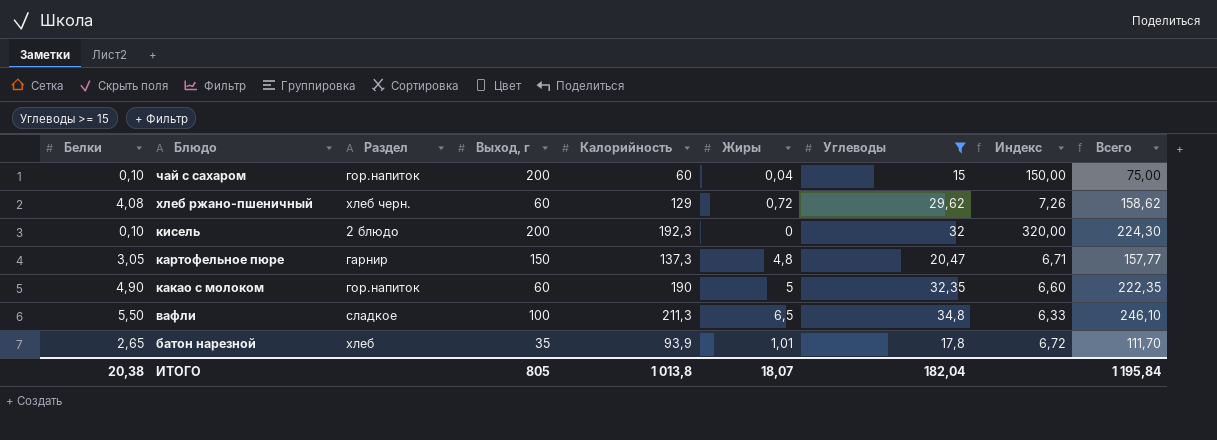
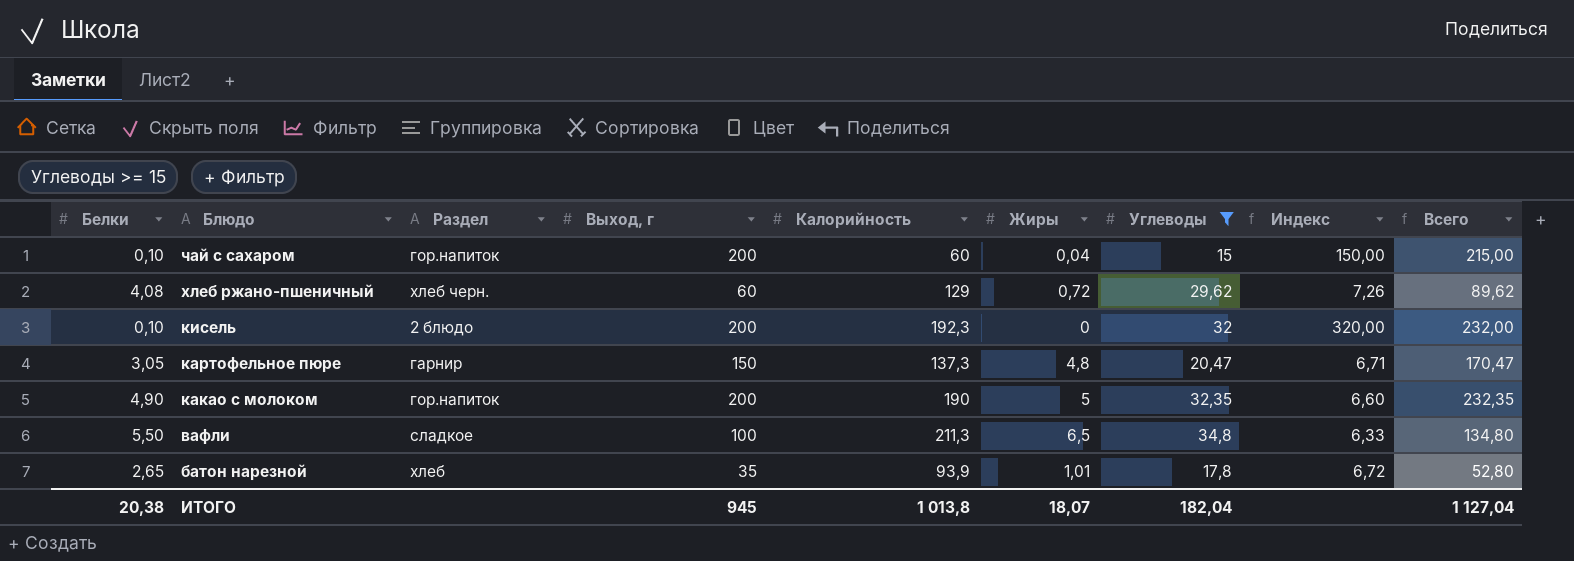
column Всего | formula: [Калорийность] + [Углеводы] -> [Выход, г] + [Углеводы]
какао с молоком | Выход, г: 60 -> 200
ИТОГО | Выход, г: 805 -> 945
ИТОГО | Всего: 1 195,84 -> 1 127,04

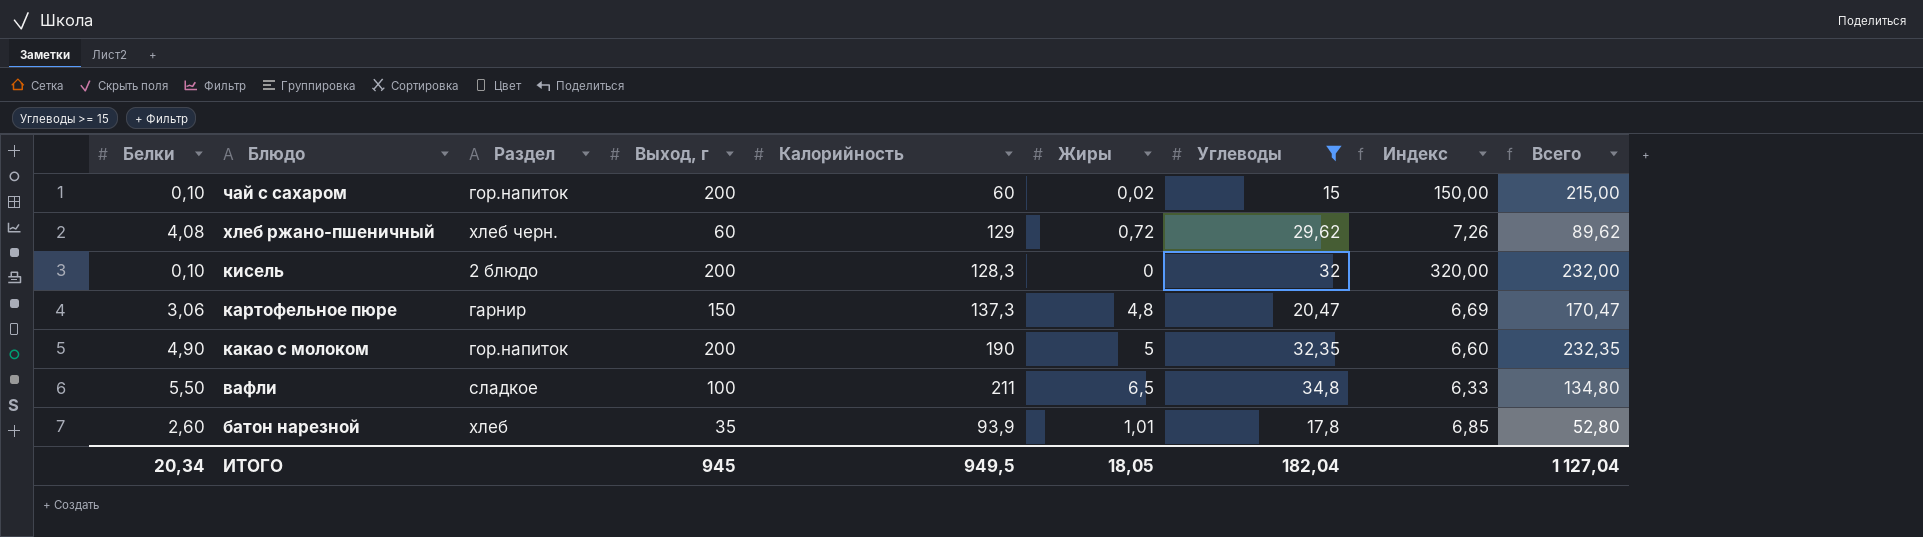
чай с сахаром | Жиры: 0,04 -> 0,02
кисель | Калорийность: 192,3 -> 128,3
картофельное пюре | Белки: 3,05 -> 3,06
картофельное пюре | Индекс: 6,71 -> 6,69
вафли | Калорийность: 211,3 -> 211
батон нарезной | Белки: 2,65 -> 2,60
батон нарезной | Индекс: 6,72 -> 6,85
ИТОГО | Белки: 20,38 -> 20,34
ИТОГО | Калорийность: 1 013,8 -> 949,5
ИТОГО | Жиры: 18,07 -> 18,05

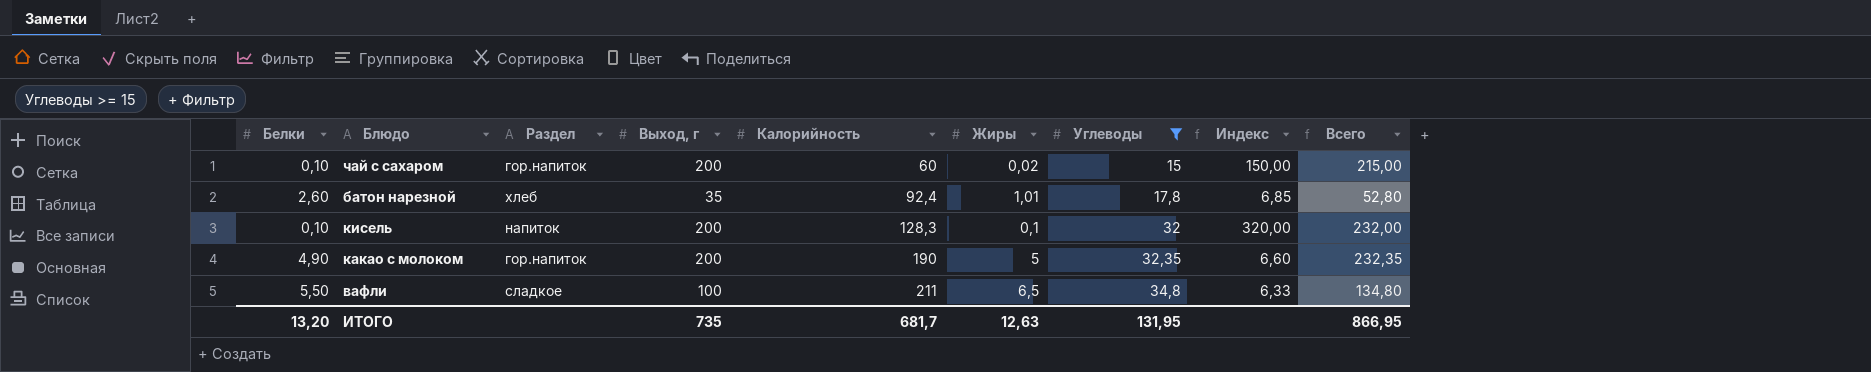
row order: Блюдо descending -> Калорийность ascending
row хлеб ржано-пшеничный: 4,08 | хлеб черн. | 60 | 129 | 0,72 | 29,62 | 7,26 | 89,62 -> none
row картофельное пюре: 3,06 | гарнир | 150 | 137,3 | 4,8 | 20,47 | 6,69 | 170,47 -> none
батон нарезной | Калорийность: 93,9 -> 92,4
кисель | Раздел: 2 блюдо -> напиток
кисель | Жиры: 0 -> 0,1
ИТОГО | Белки: 20,34 -> 13,20
ИТОГО | Выход, г: 945 -> 735
ИТОГО | Калорийность: 949,5 -> 681,7
ИТОГО | Жиры: 18,05 -> 12,63
ИТОГО | Углеводы: 182,04 -> 131,95
ИТОГО | Всего: 1 127,04 -> 866,95

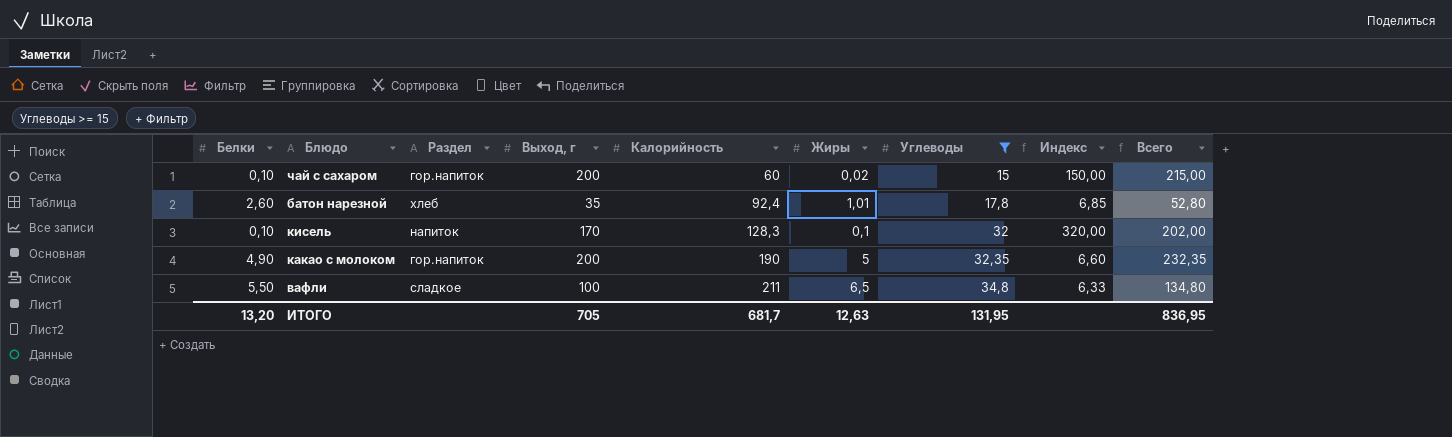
кисель | Выход, г: 200 -> 170
кисель | Всего: 232,00 -> 202,00
ИТОГО | Выход, г: 735 -> 705
ИТОГО | Всего: 866,95 -> 836,95

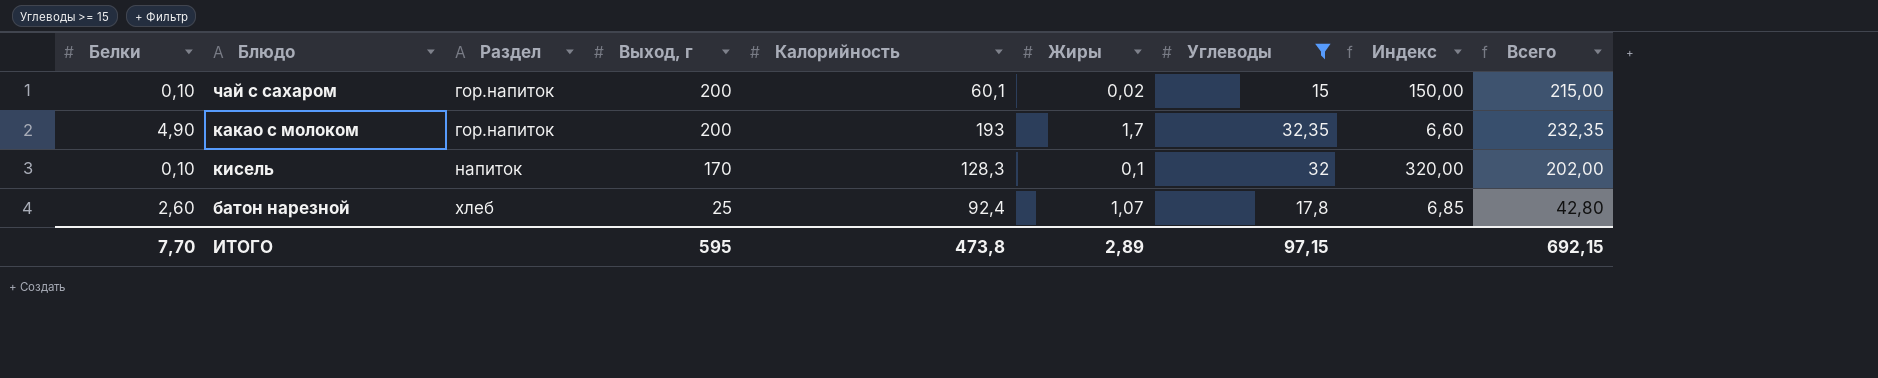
row order: Калорийность ascending -> Раздел ascending
row вафли: 5,50 | сладкое | 100 | 211 | 6,5 | 34,8 | 6,33 | 134,80 -> none
чай с сахаром | Калорийность: 60 -> 60,1
какао с молоком | Калорийность: 190 -> 193
какао с молоком | Жиры: 5 -> 1,7
батон нарезной | Выход, г: 35 -> 25
батон нарезной | Жиры: 1,01 -> 1,07
батон нарезной | Всего: 52,80 -> 42,80
ИТОГО | Белки: 13,20 -> 7,70
ИТОГО | Выход, г: 705 -> 595
ИТОГО | Калорийность: 681,7 -> 473,8
ИТОГО | Жиры: 12,63 -> 2,89
ИТОГО | Углеводы: 131,95 -> 97,15
ИТОГО | Всего: 836,95 -> 692,15

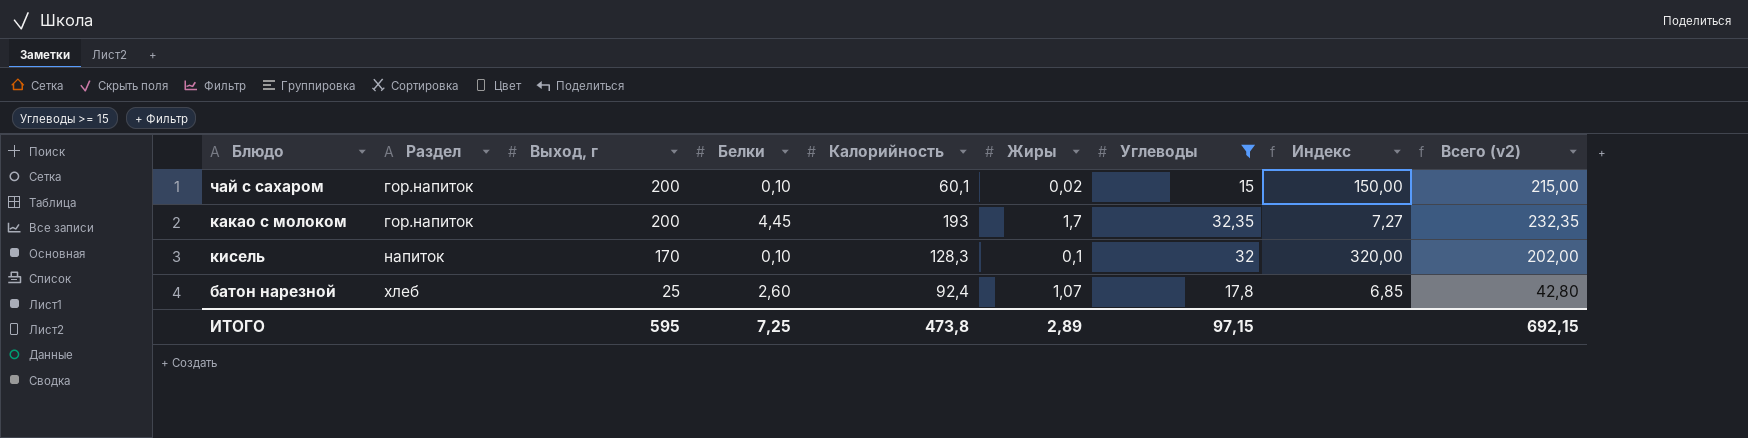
column Белки | position: 1 -> 4
column name: Всего -> Всего (v2)
какао с молоком | Белки: 4,90 -> 4,45
какао с молоком | Индекс: 6,60 -> 7,27
ИТОГО | Белки: 7,70 -> 7,25

